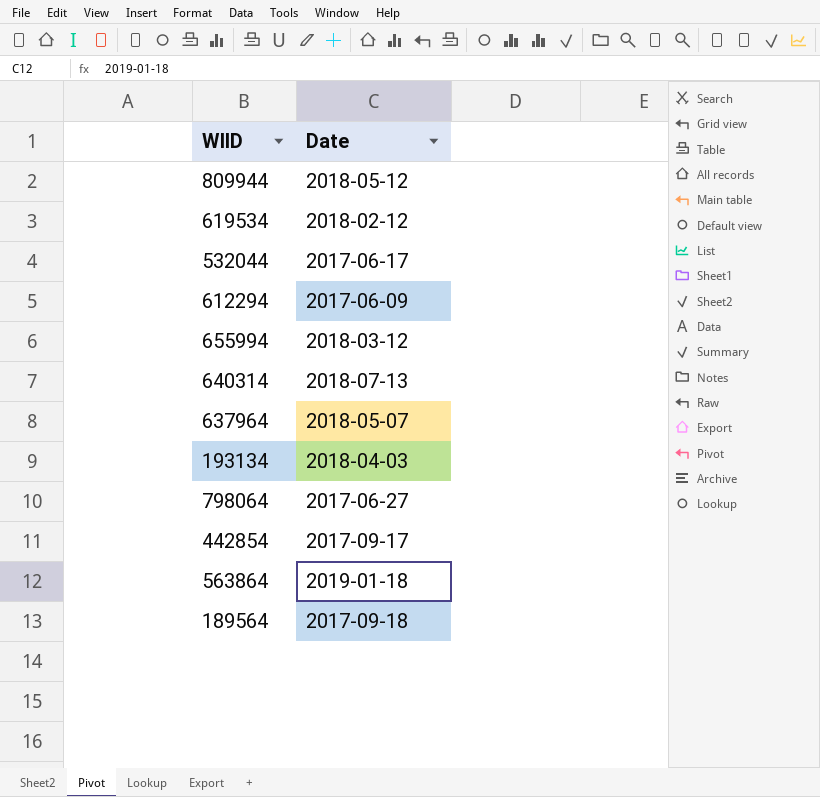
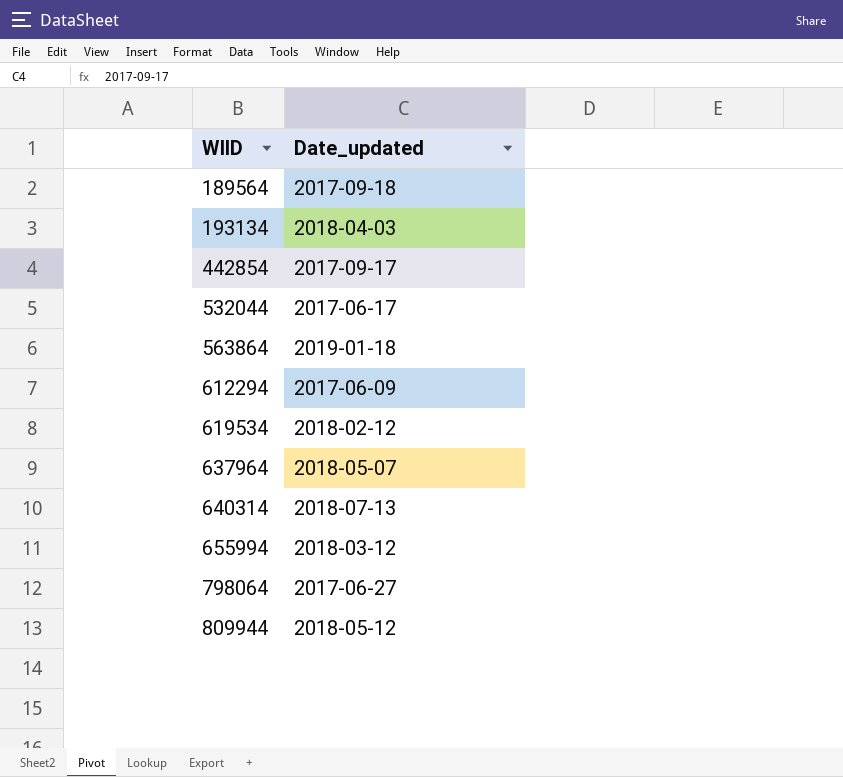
row order: none -> WIID ascending
column name: Date -> Date_updated

